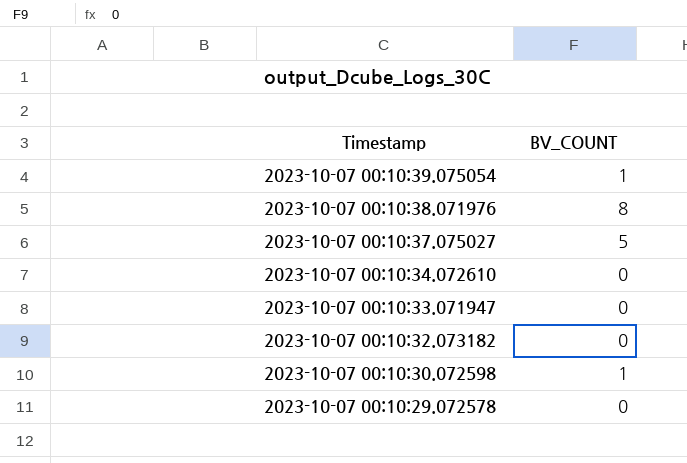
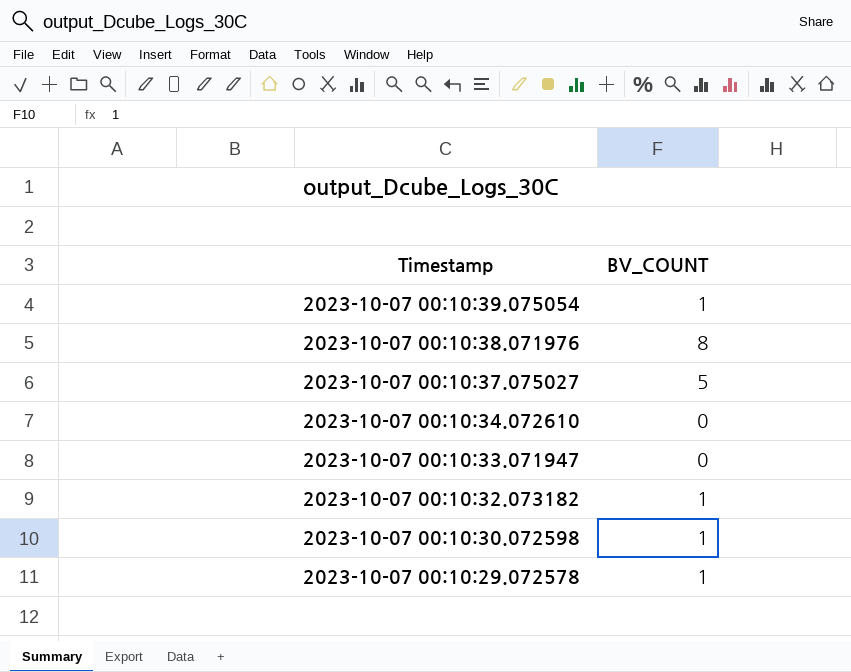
2023-10-07 00:10:32.073182 | BV_COUNT: 0 -> 1
2023-10-07 00:10:29.072578 | BV_COUNT: 0 -> 1

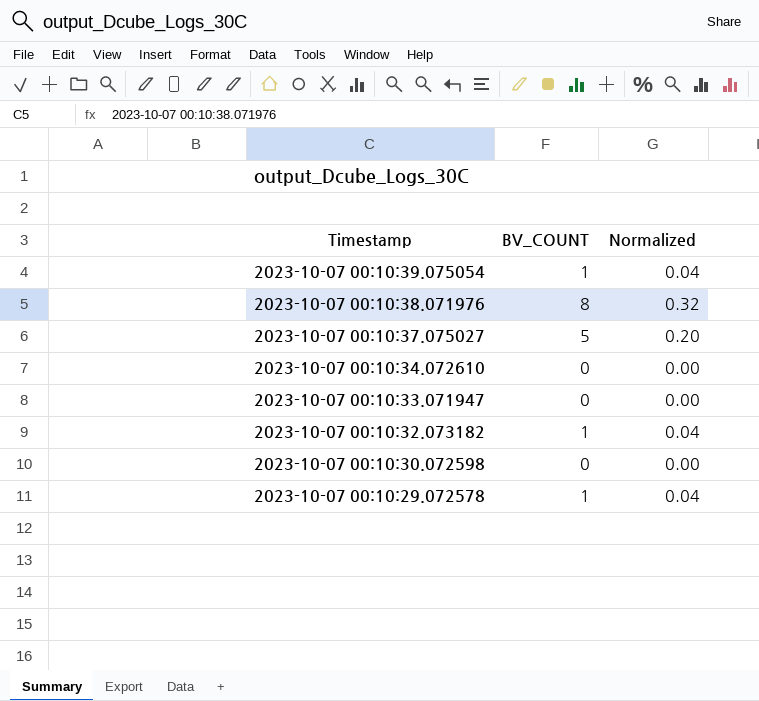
column Normalized | formula: none -> [BV_COUNT] * 0.04
2023-10-07 00:10:30.072598 | BV_COUNT: 1 -> 0

